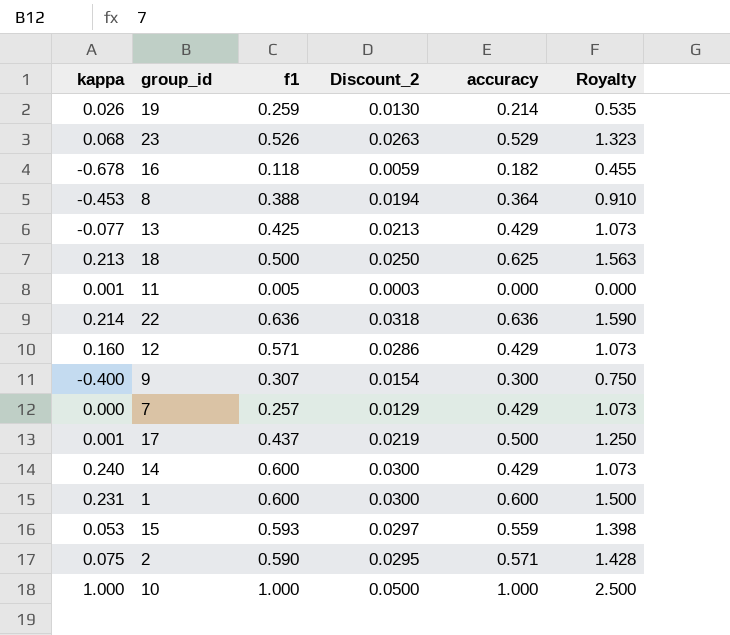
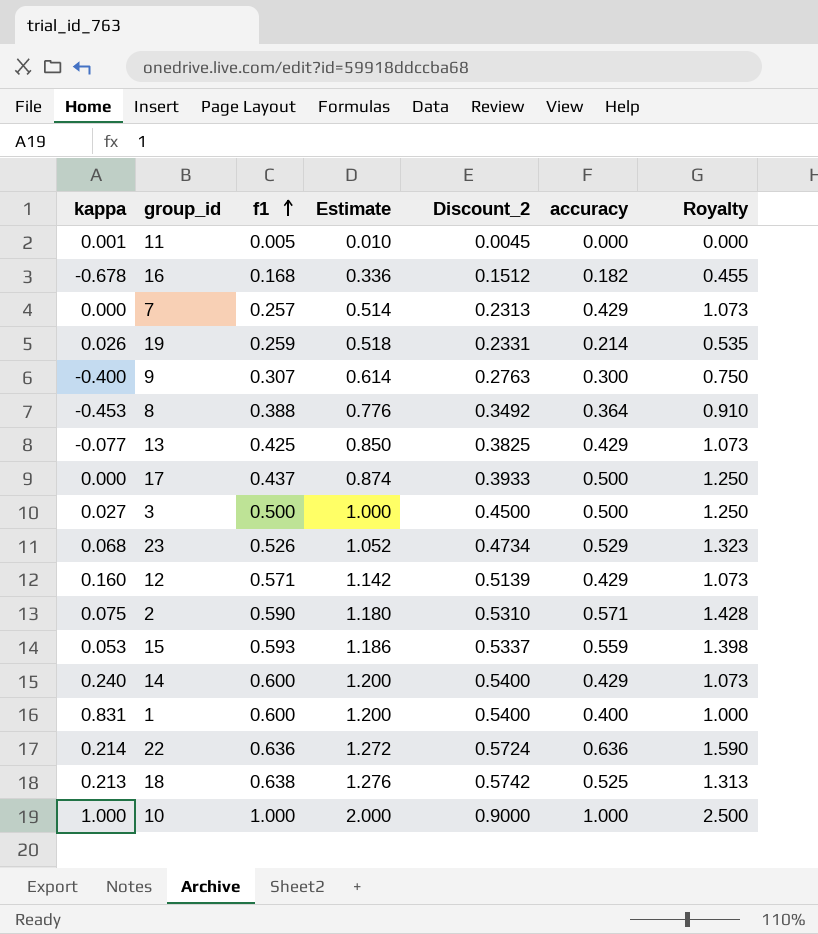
row order: none -> f1 ascending
column Estimate | formula: none -> [f1] * 2
column Discount_2 | formula: [f1] * 0.05 -> [f1] * 0.9
16 | f1: 0.118 -> 0.168
17 | kappa: 0.001 -> 0.000
row 3: none -> 0.027 | 0.500 | 1.000 | 0.4500 | 0.500 | 1.250
1 | kappa: 0.231 -> 0.831
1 | accuracy: 0.600 -> 0.400
1 | Royalty: 1.500 -> 1.000
18 | f1: 0.500 -> 0.638
18 | accuracy: 0.625 -> 0.525
18 | Royalty: 1.563 -> 1.313

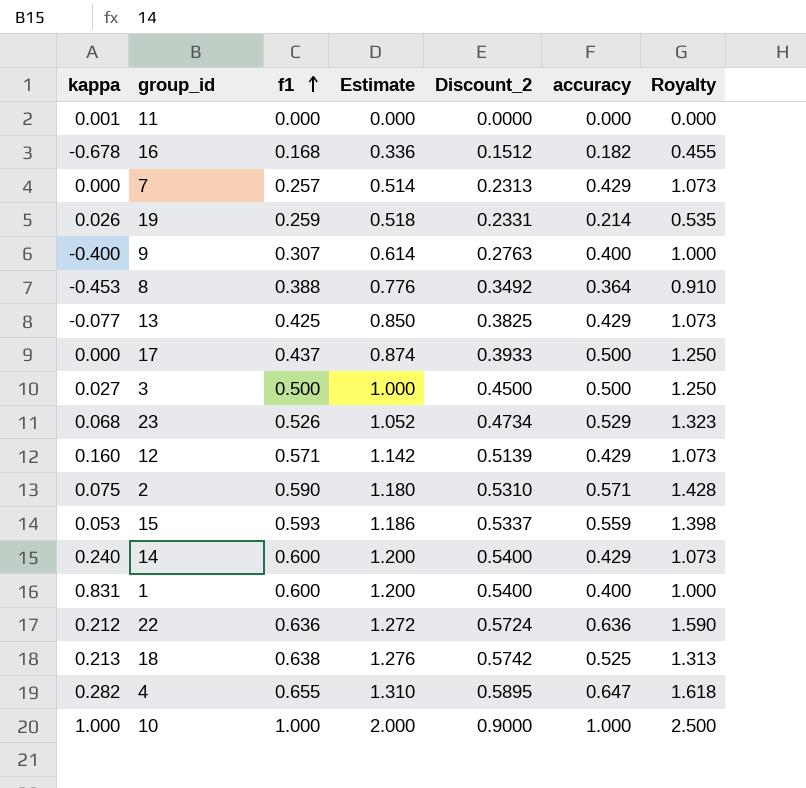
11 | f1: 0.005 -> 0.000
11 | Estimate: 0.010 -> 0.000
11 | Discount_2: 0.0045 -> 0.0000
9 | accuracy: 0.300 -> 0.400
9 | Royalty: 0.750 -> 1.000
22 | kappa: 0.214 -> 0.212
row 4: none -> 0.282 | 0.655 | 1.310 | 0.5895 | 0.647 | 1.618

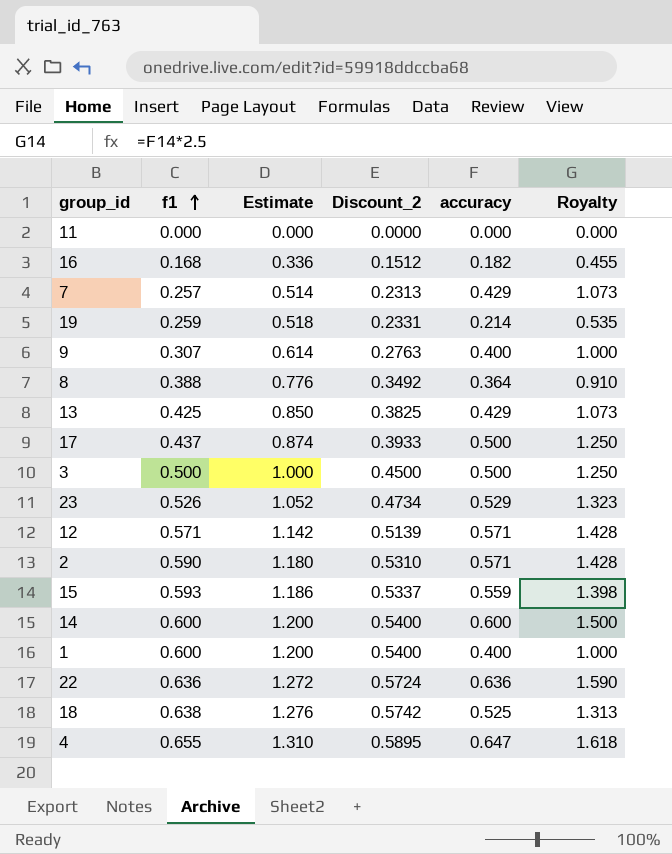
column kappa | position: 1 -> none
row 10: 1.000 | 1.000 | 2.000 | 0.9000 | 1.000 | 2.500 -> none
12 | accuracy: 0.429 -> 0.571
12 | Royalty: 1.073 -> 1.428
14 | accuracy: 0.429 -> 0.600
14 | Royalty: 1.073 -> 1.500

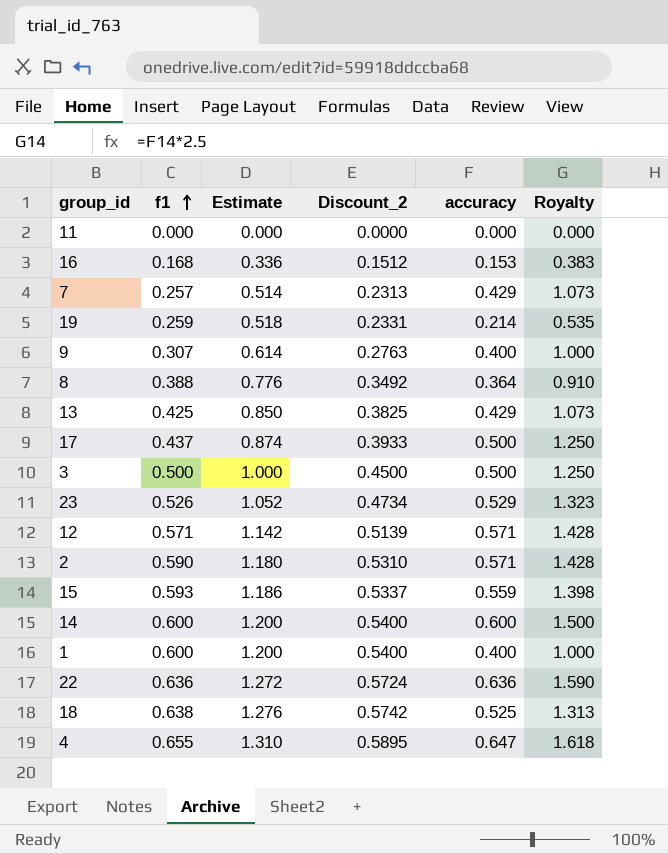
16 | accuracy: 0.182 -> 0.153
16 | Royalty: 0.455 -> 0.383

